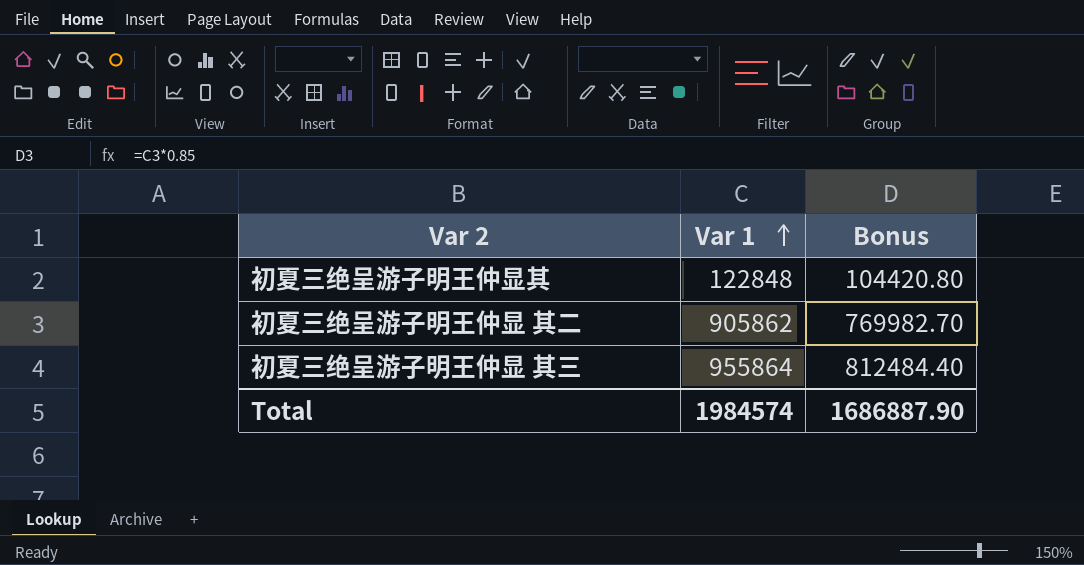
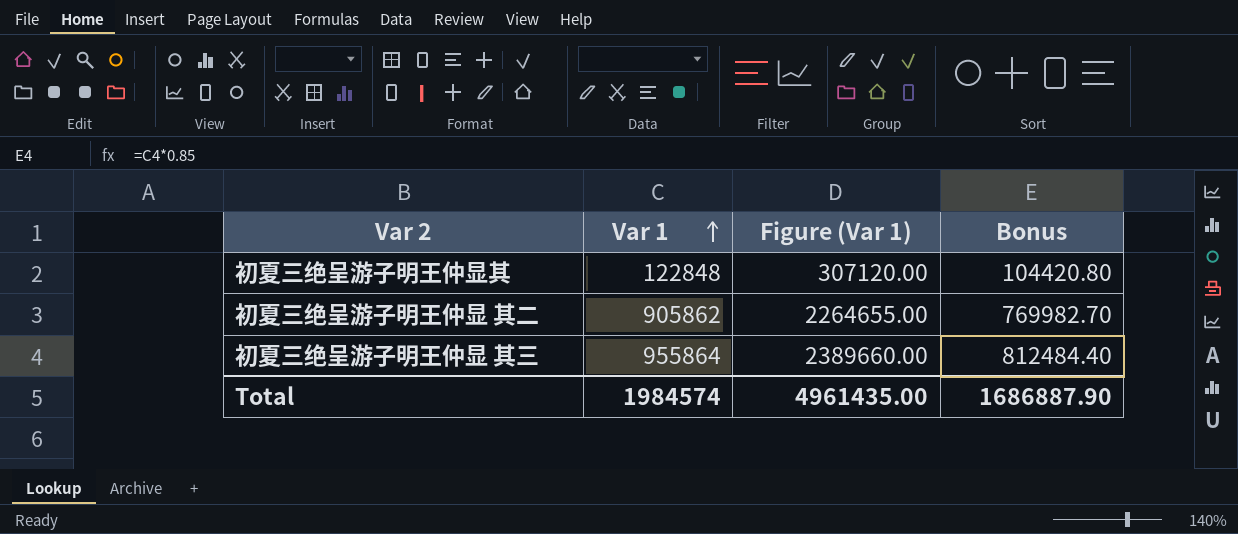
column Figure (Var 1) | formula: none -> [Var 1] * 2.5

